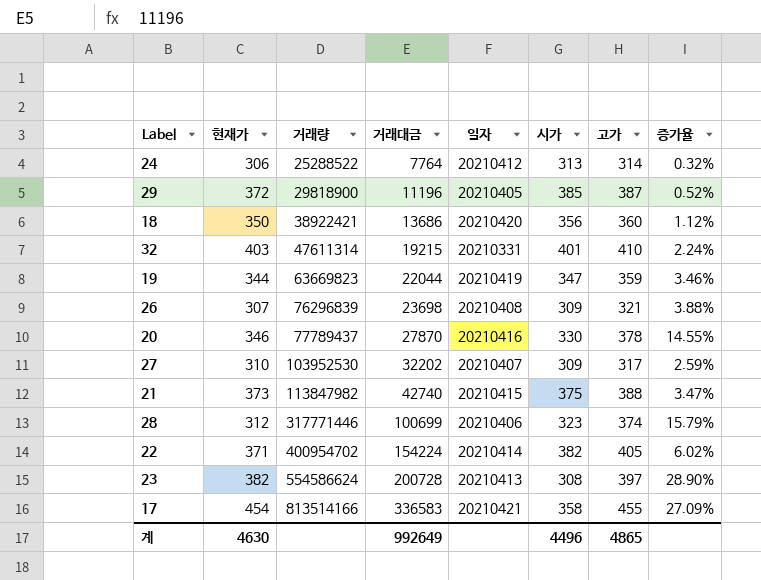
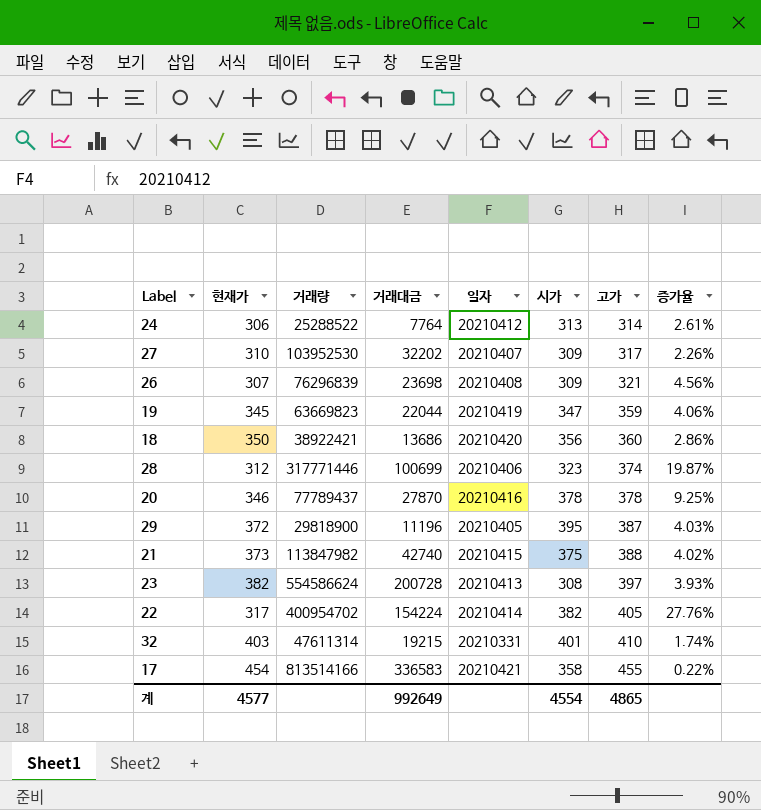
row order: 거래량 ascending -> 고가 ascending
column 증가율 | formula: ([고가] - [시가]) / [시가] -> ([고가] - [현재가]) / [현재가]
19 | 현재가: 344 -> 345
20 | 시가: 330 -> 378
29 | 시가: 385 -> 395
22 | 현재가: 371 -> 317
계 | 현재가: 4630 -> 4577
계 | 시가: 4496 -> 4554

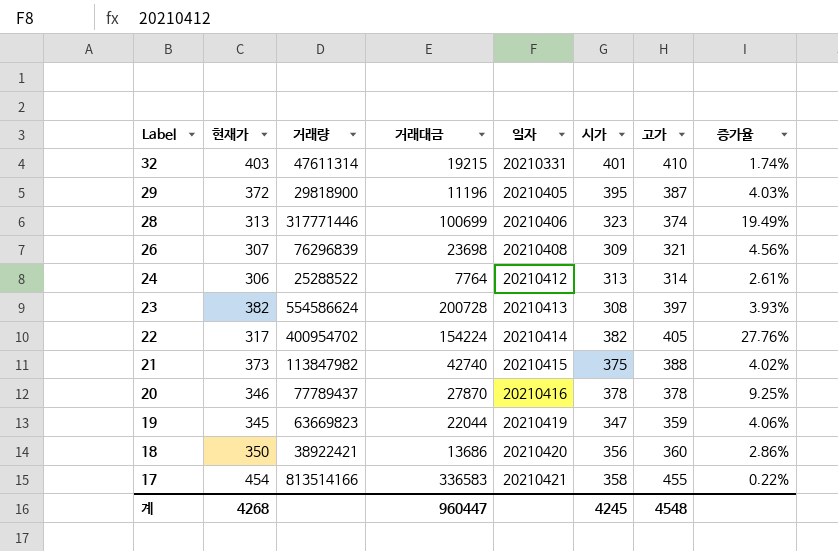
row order: 고가 ascending -> Label descending
row 27: 310 | 103952530 | 32202 | 20210407 | 309 | 317 | 2.26% -> none
28 | 현재가: 312 -> 313
28 | 증가율: 19.87% -> 19.49%
계 | 현재가: 4577 -> 4268
계 | 거래대금: 992649 -> 960447
계 | 시가: 4554 -> 4245
계 | 고가: 4865 -> 4548

